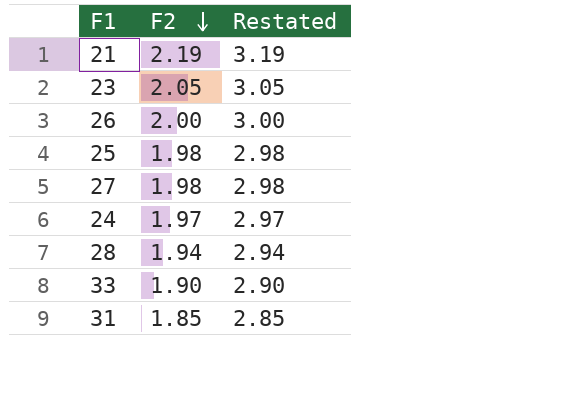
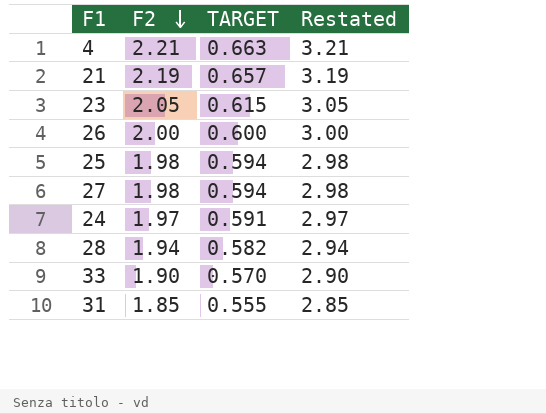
column TARGET | formula: none -> [F2] * 0.3
row 4: none -> 2.21 | 0.663 | 3.21

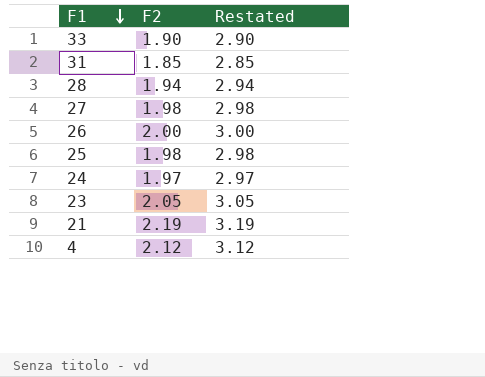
row order: F2 descending -> F1 descending
column TARGET | formula: [F2] * 0.3 -> none
4 | F2: 2.21 -> 2.12
4 | Restated: 3.21 -> 3.12

